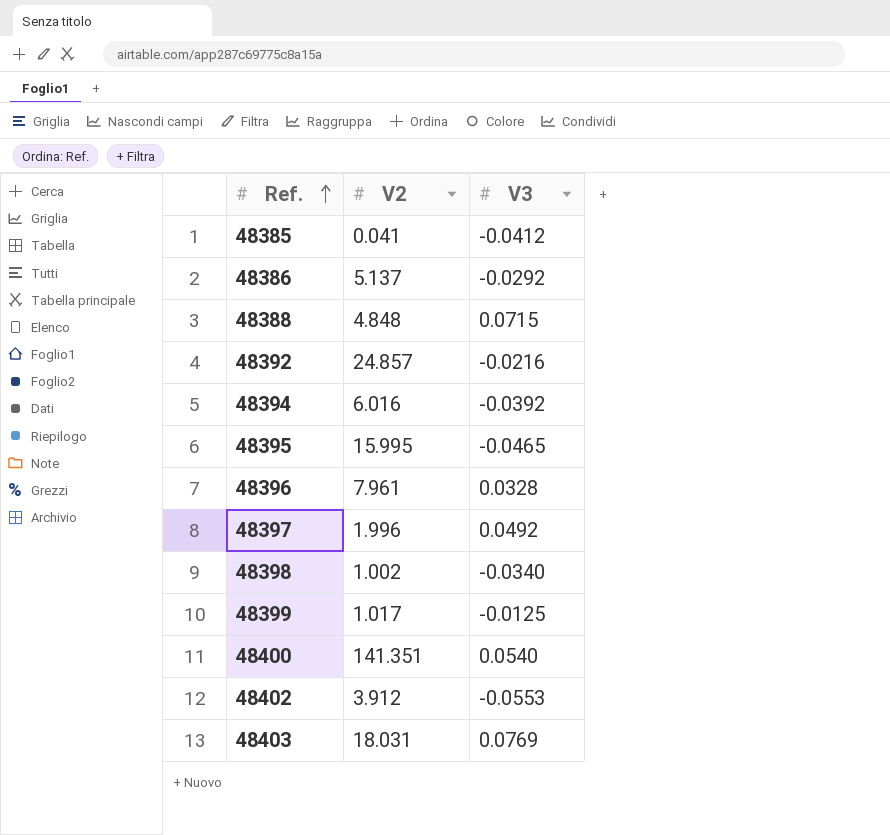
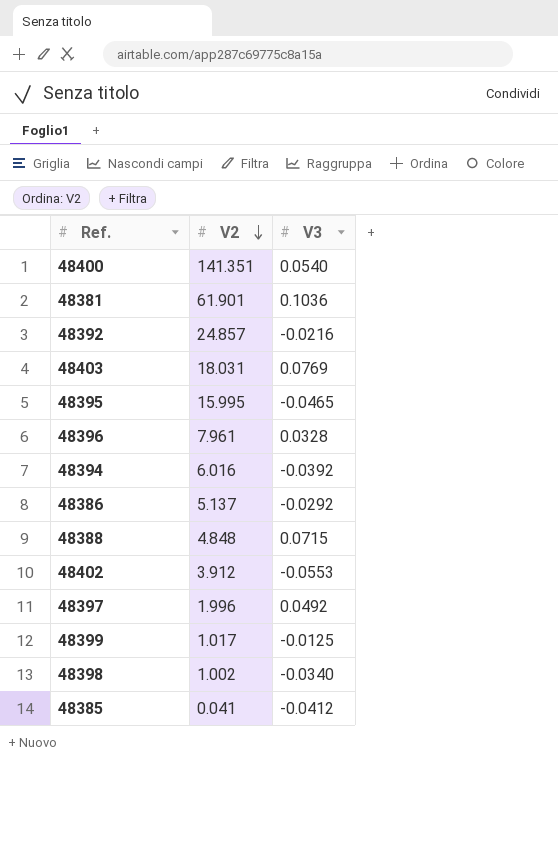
row order: Ref. ascending -> V2 descending
row 48381: none -> 61.901 | 0.1036

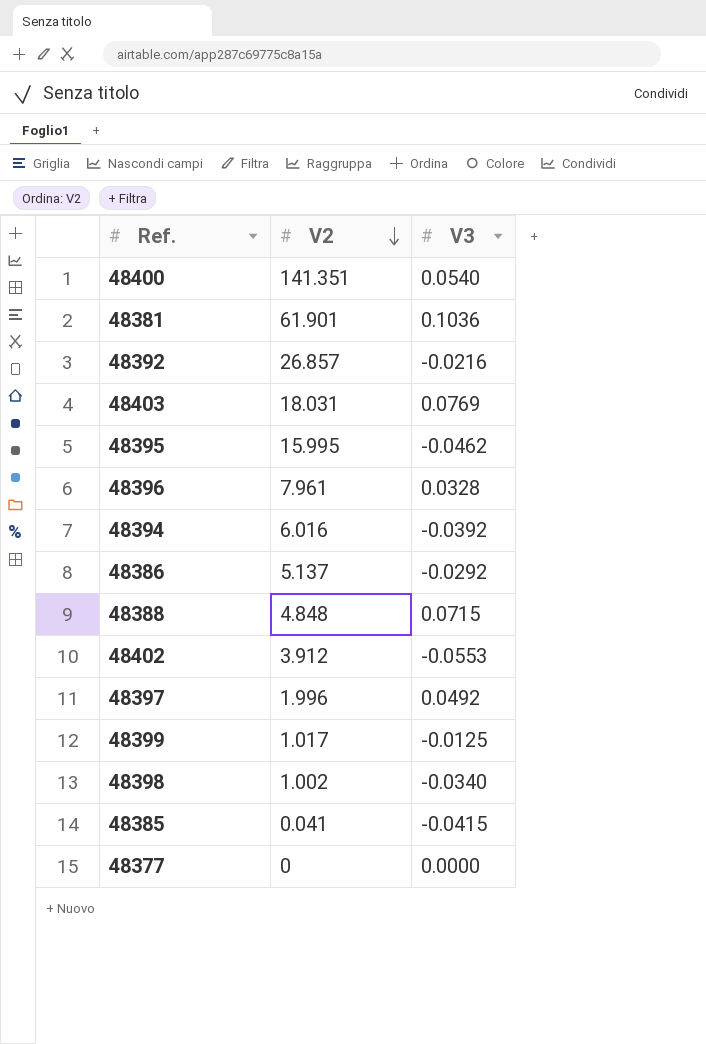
48392 | V2: 24.857 -> 26.857
48395 | V3: -0.0465 -> -0.0462
48385 | V3: -0.0412 -> -0.0415
row 48377: none -> 0 | 0.0000

